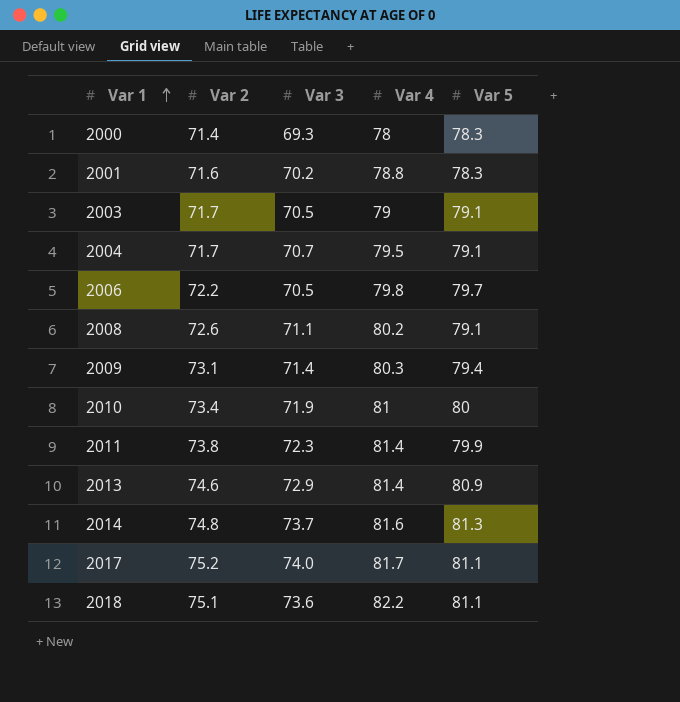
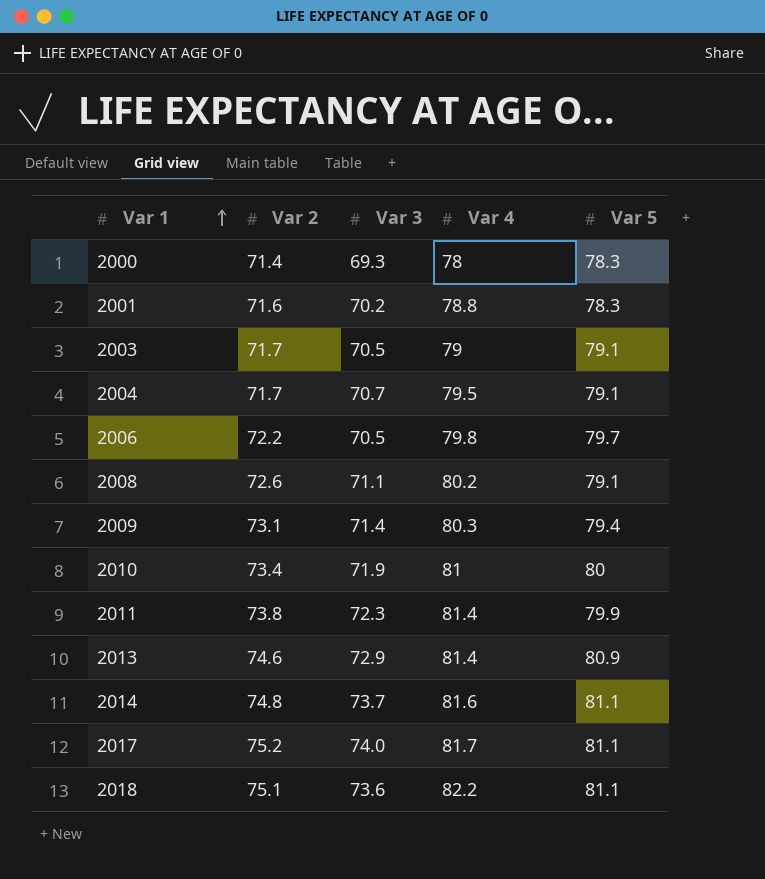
2014 | Var 5: 81.3 -> 81.1

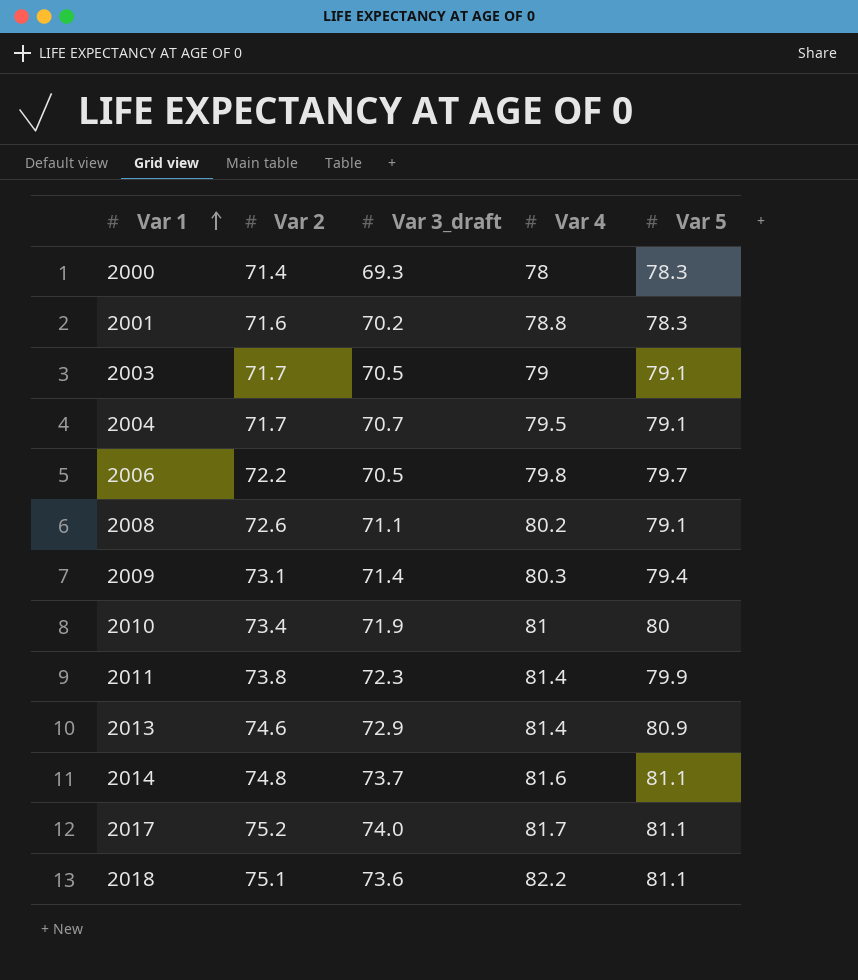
column name: Var 3 -> Var 3_draft

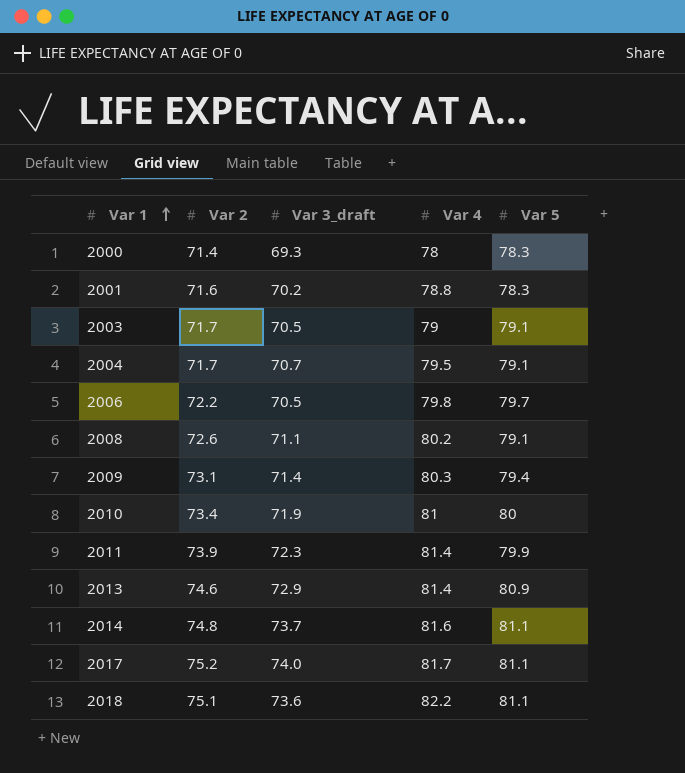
2011 | Var 2: 73.8 -> 73.9

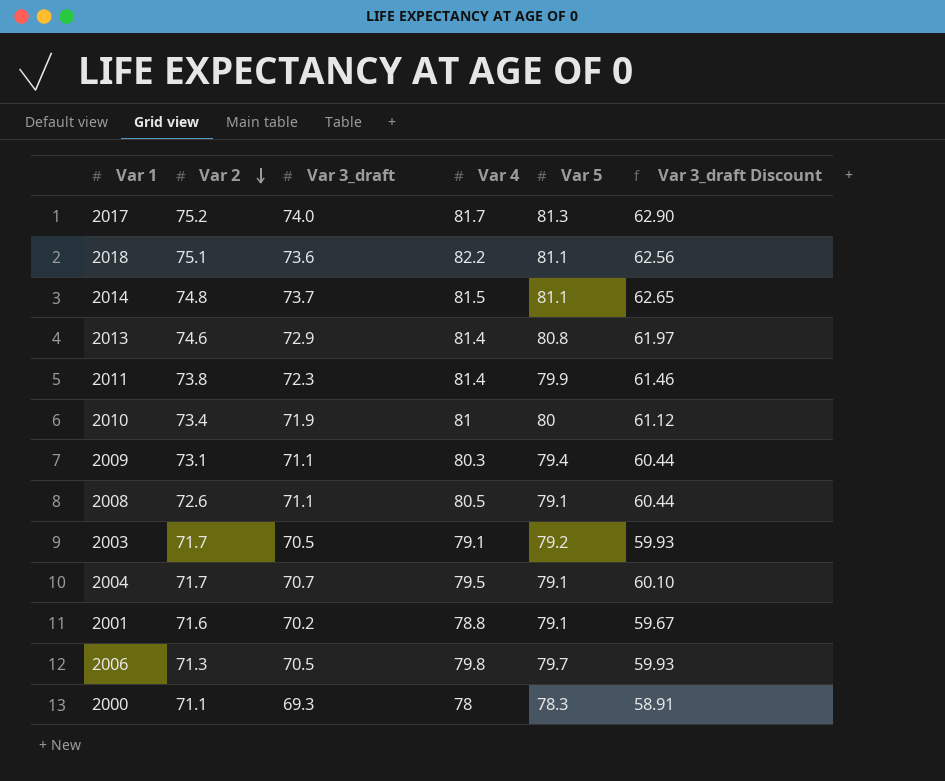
row order: Var 1 ascending -> Var 2 descending
column Var 3_draft Discount | formula: none -> [Var 3_draft] * 0.85
2017 | Var 5: 81.1 -> 81.3
2014 | Var 4: 81.6 -> 81.5
2013 | Var 5: 80.9 -> 80.8
2011 | Var 2: 73.9 -> 73.8
2009 | Var 3_draft: 71.4 -> 71.1
2008 | Var 4: 80.2 -> 80.5
2003 | Var 4: 79 -> 79.1
2003 | Var 5: 79.1 -> 79.2
2001 | Var 5: 78.3 -> 79.1
2006 | Var 2: 72.2 -> 71.3
2000 | Var 2: 71.4 -> 71.1

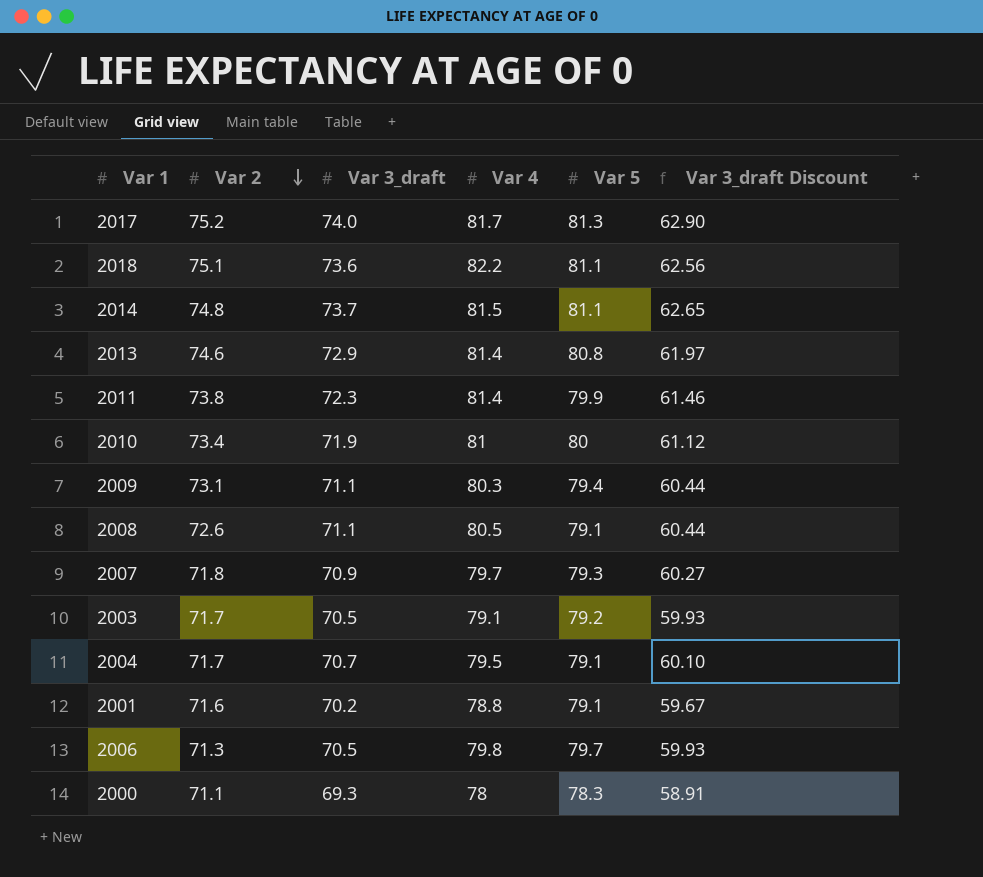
row 2007: none -> 71.8 | 70.9 | 79.7 | 79.3 | 60.27

